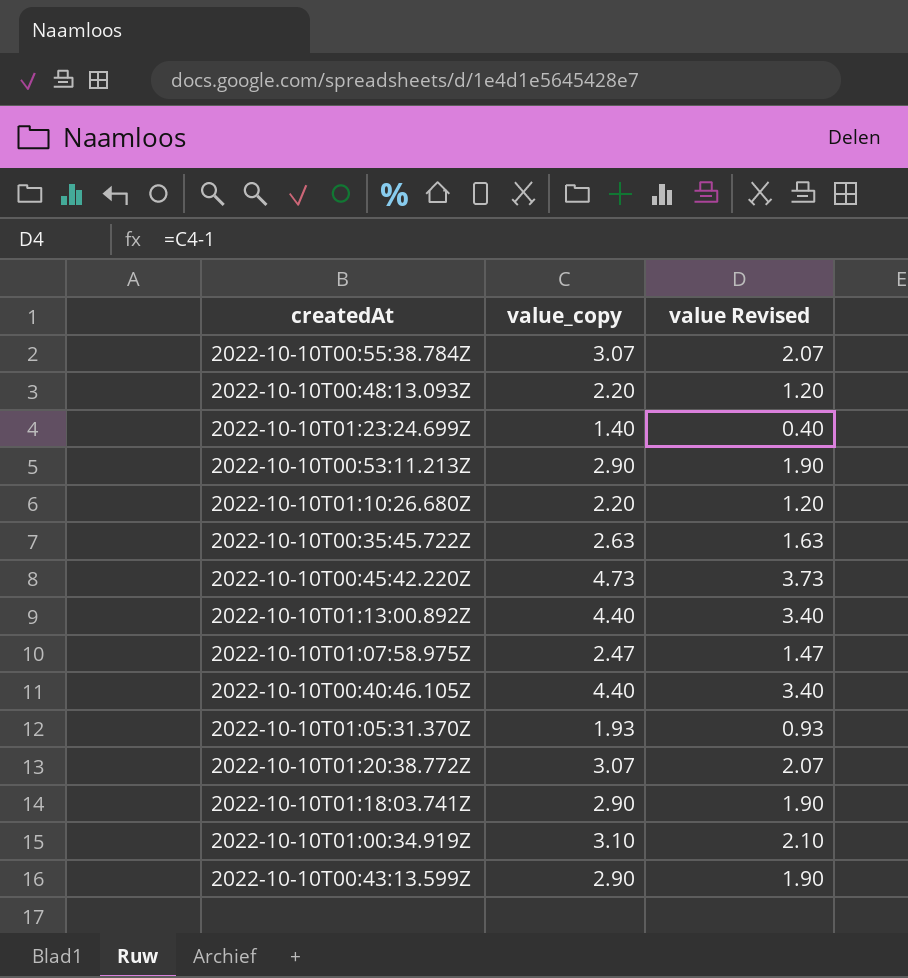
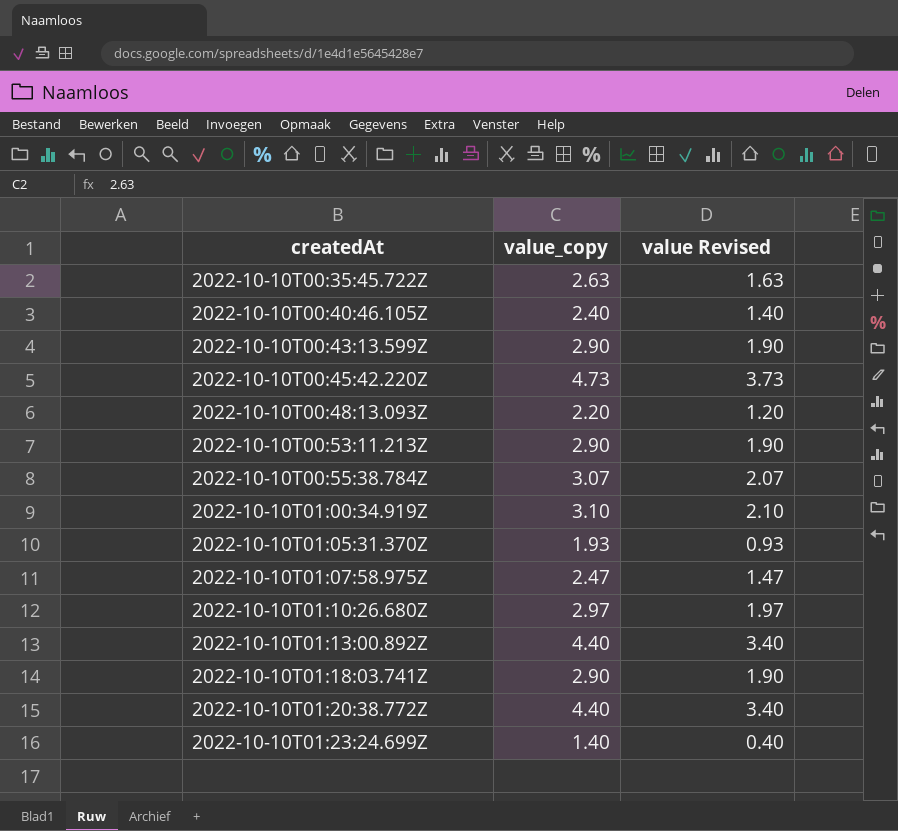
row order: none -> createdAt ascending
2022-10-10T00:40:46.105Z | value_copy: 4.40 -> 2.40
2022-10-10T00:40:46.105Z | value Revised: 3.40 -> 1.40
2022-10-10T01:10:26.680Z | value_copy: 2.20 -> 2.97
2022-10-10T01:10:26.680Z | value Revised: 1.20 -> 1.97
2022-10-10T01:20:38.772Z | value_copy: 3.07 -> 4.40
2022-10-10T01:20:38.772Z | value Revised: 2.07 -> 3.40

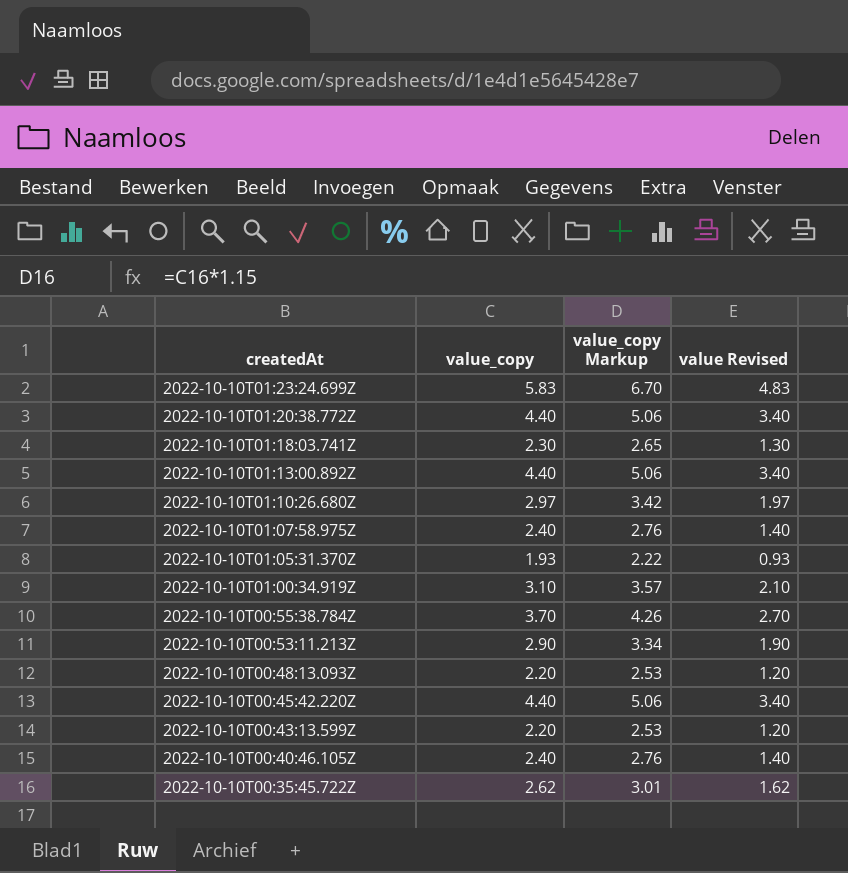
row order: createdAt ascending -> createdAt descending
column value_copy Markup | formula: none -> [value_copy] * 1.15
2022-10-10T01:23:24.699Z | value_copy: 1.40 -> 5.83
2022-10-10T01:23:24.699Z | value Revised: 0.40 -> 4.83
2022-10-10T01:18:03.741Z | value_copy: 2.90 -> 2.30
2022-10-10T01:18:03.741Z | value Revised: 1.90 -> 1.30
2022-10-10T01:07:58.975Z | value_copy: 2.47 -> 2.40
2022-10-10T01:07:58.975Z | value Revised: 1.47 -> 1.40
2022-10-10T00:55:38.784Z | value_copy: 3.07 -> 3.70
2022-10-10T00:55:38.784Z | value Revised: 2.07 -> 2.70
2022-10-10T00:45:42.220Z | value_copy: 4.73 -> 4.40
2022-10-10T00:45:42.220Z | value Revised: 3.73 -> 3.40
2022-10-10T00:43:13.599Z | value_copy: 2.90 -> 2.20
2022-10-10T00:43:13.599Z | value Revised: 1.90 -> 1.20
2022-10-10T00:35:45.722Z | value_copy: 2.63 -> 2.62
2022-10-10T00:35:45.722Z | value Revised: 1.63 -> 1.62

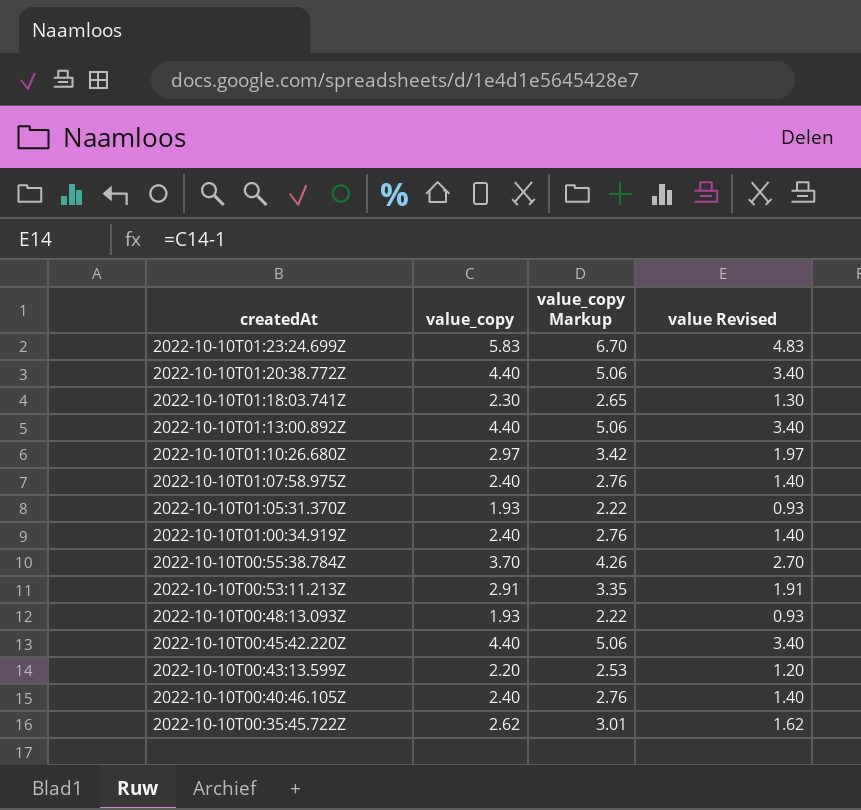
2022-10-10T01:00:34.919Z | value_copy: 3.10 -> 2.40
2022-10-10T01:00:34.919Z | value_copy Markup: 3.57 -> 2.76
2022-10-10T01:00:34.919Z | value Revised: 2.10 -> 1.40
2022-10-10T00:53:11.213Z | value_copy: 2.90 -> 2.91
2022-10-10T00:53:11.213Z | value_copy Markup: 3.34 -> 3.35
2022-10-10T00:53:11.213Z | value Revised: 1.90 -> 1.91
2022-10-10T00:48:13.093Z | value_copy: 2.20 -> 1.93
2022-10-10T00:48:13.093Z | value_copy Markup: 2.53 -> 2.22
2022-10-10T00:48:13.093Z | value Revised: 1.20 -> 0.93

